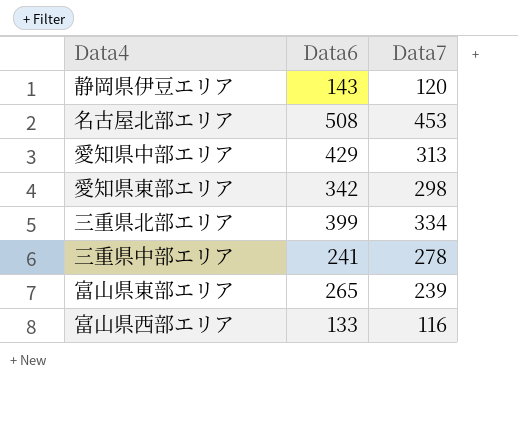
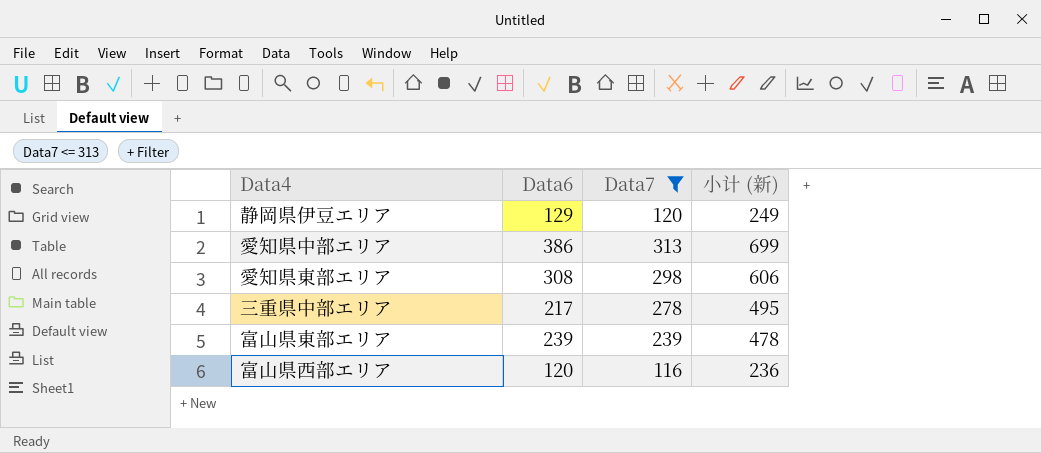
filter: none -> Data7 <= 313
column 小计 (新) | formula: none -> [Data6] + [Data7]
静岡県伊豆エリア | Data6: 143 -> 129
愛知県中部エリア | Data6: 429 -> 386
愛知県東部エリア | Data6: 342 -> 308
三重県中部エリア | Data6: 241 -> 217
富山県東部エリア | Data6: 265 -> 239
富山県西部エリア | Data6: 133 -> 120

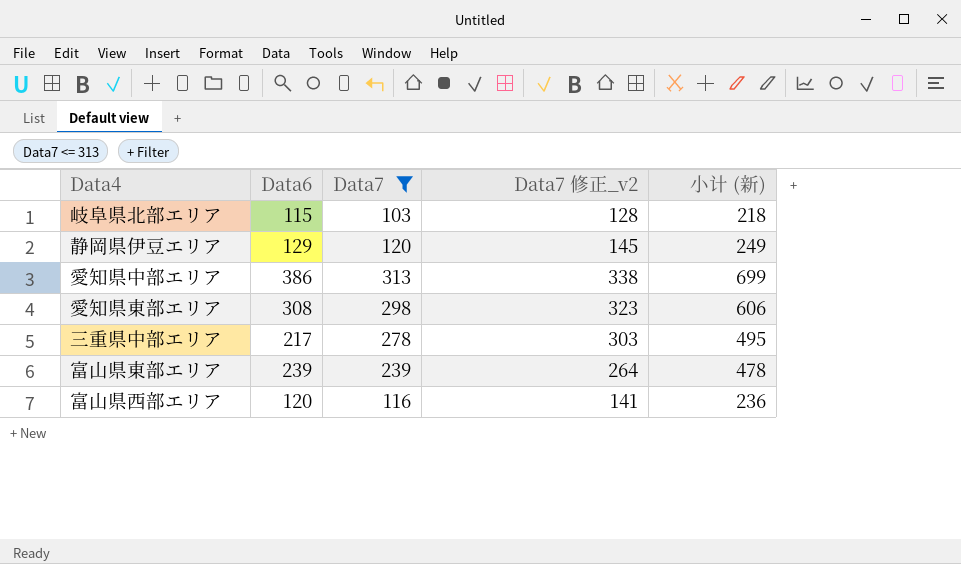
column Data7 修正_v2 | formula: none -> [Data7] + 25
row 岐阜県北部エリア: none -> 115 | 103 | 128 | 218

